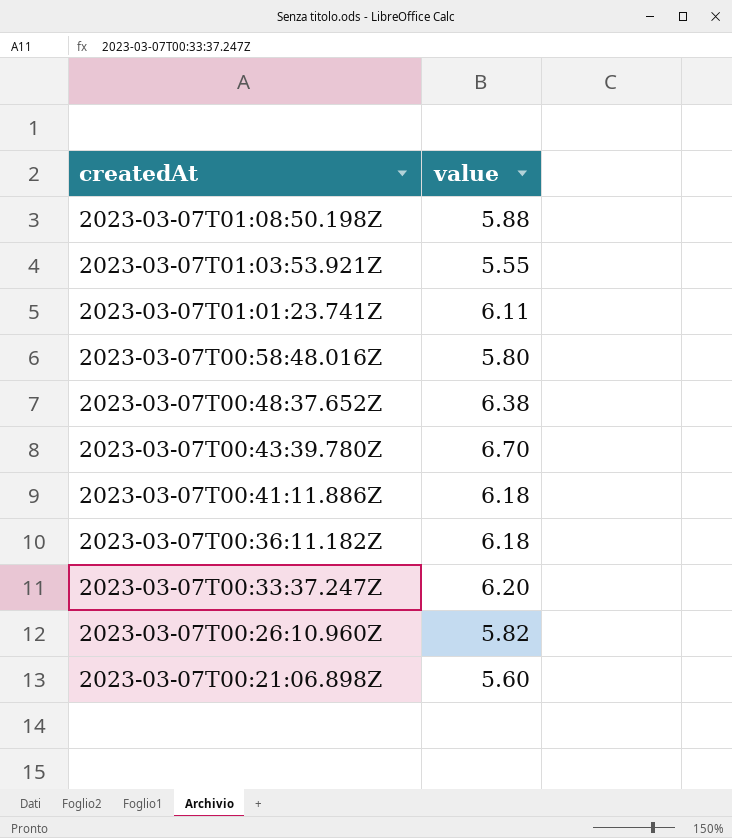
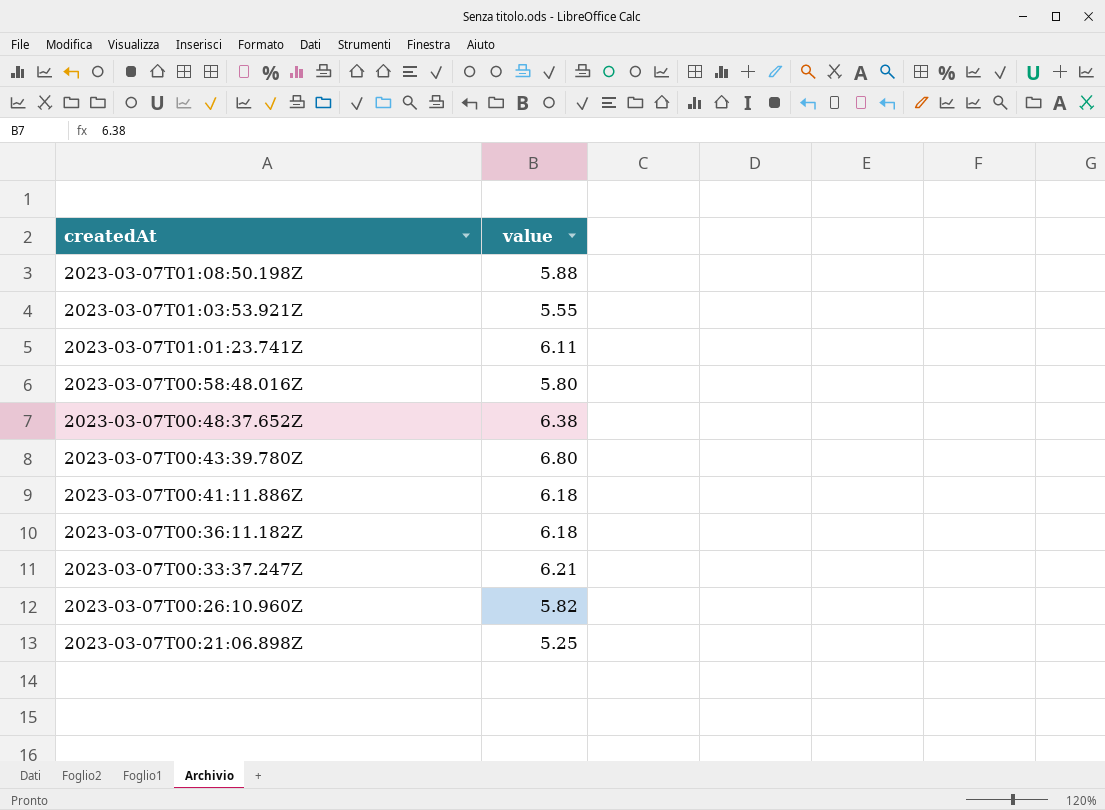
2023-03-07T00:43:39.780Z | value: 6.70 -> 6.80
2023-03-07T00:33:37.247Z | value: 6.20 -> 6.21
2023-03-07T00:21:06.898Z | value: 5.60 -> 5.25

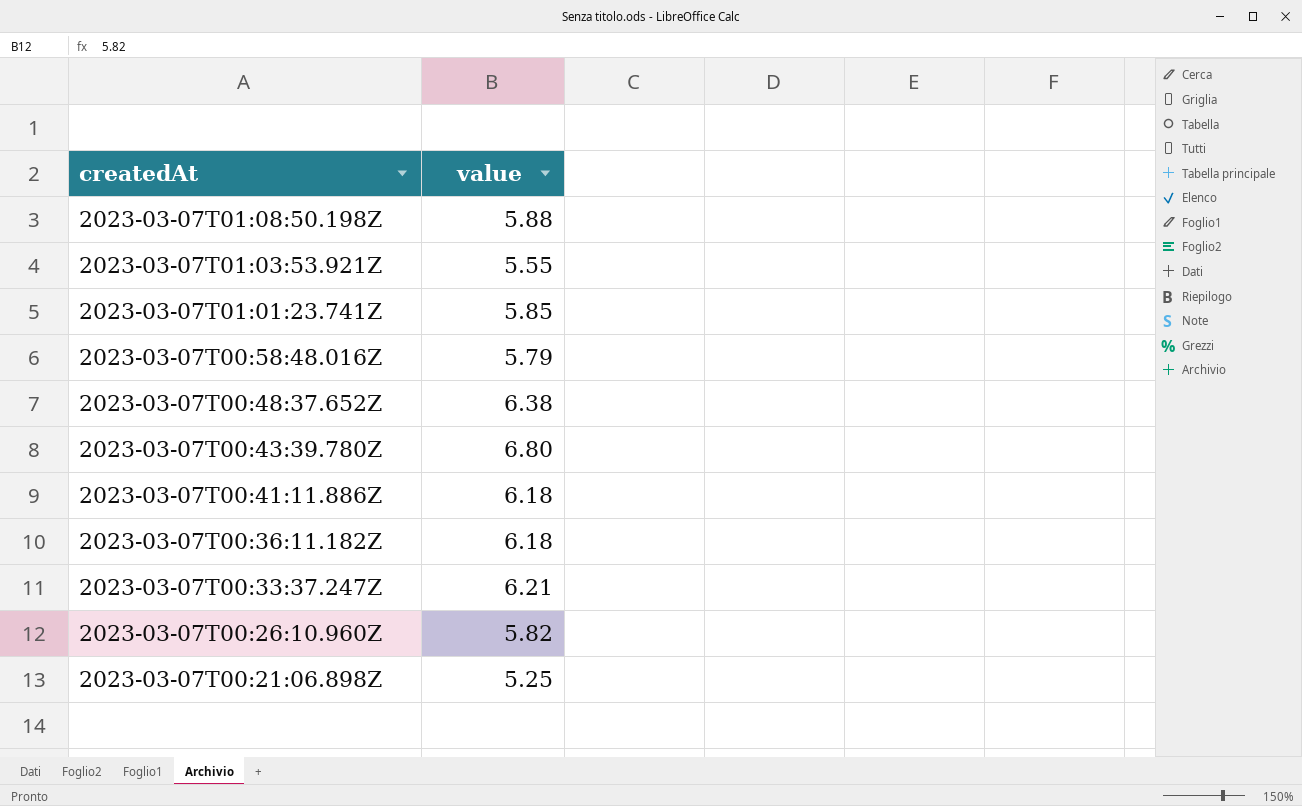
2023-03-07T01:01:23.741Z | value: 6.11 -> 5.85
2023-03-07T00:58:48.016Z | value: 5.80 -> 5.79

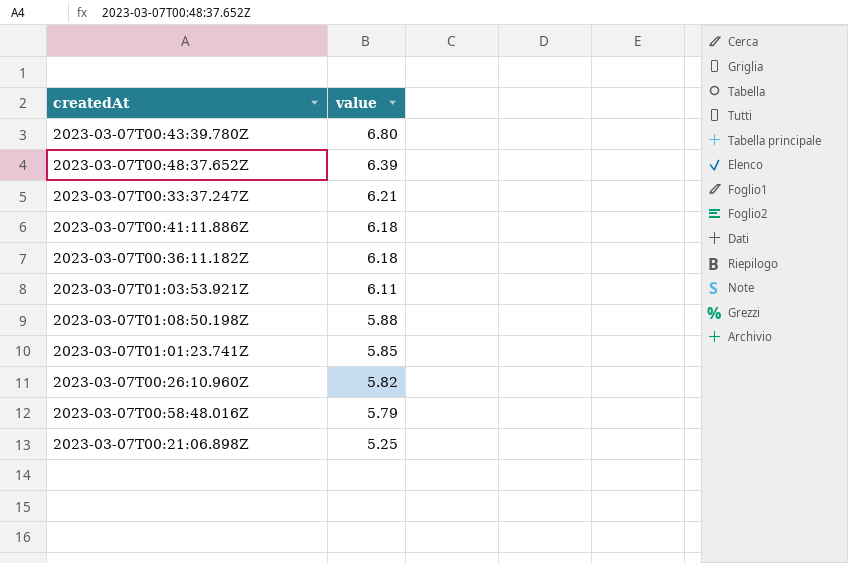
row order: createdAt descending -> value descending
2023-03-07T00:48:37.652Z | value: 6.38 -> 6.39
2023-03-07T01:03:53.921Z | value: 5.55 -> 6.11

